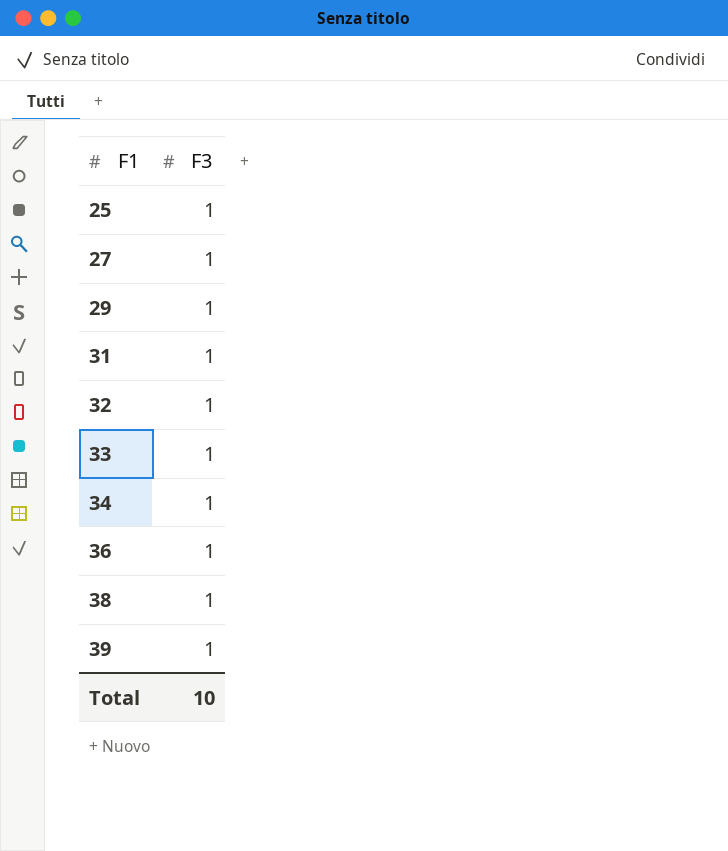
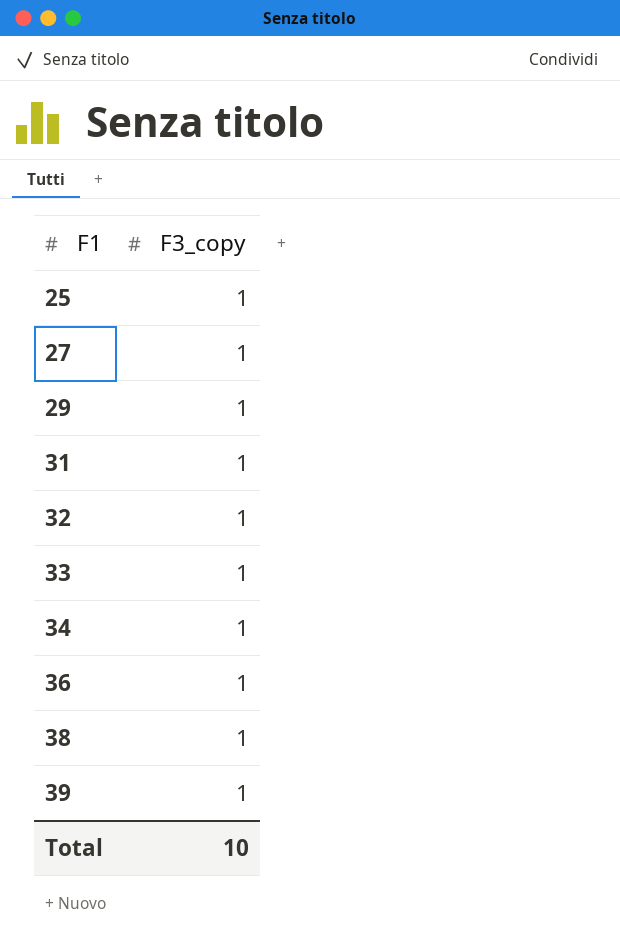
column name: F3 -> F3_copy

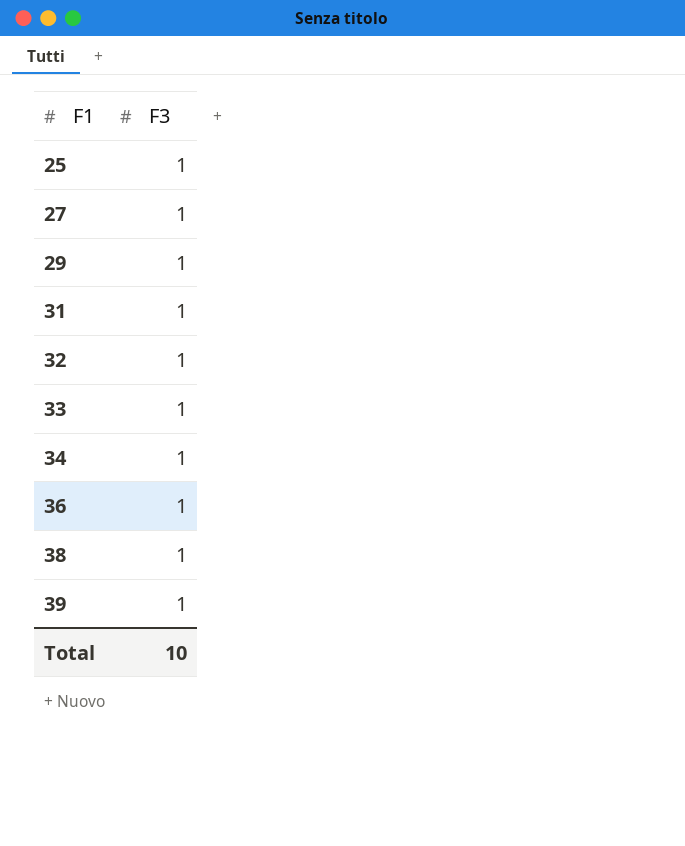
column name: F3_copy -> F3

